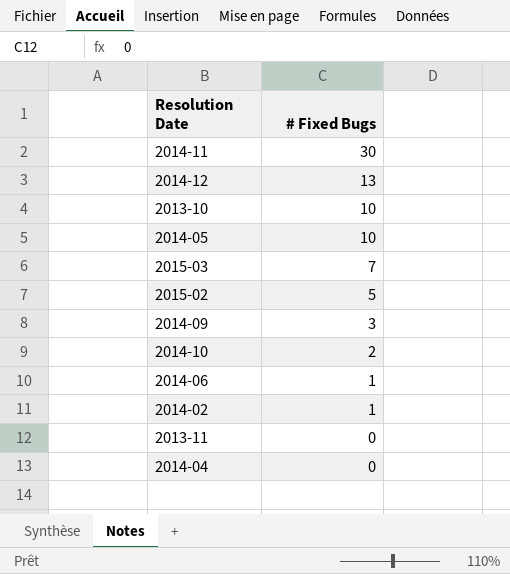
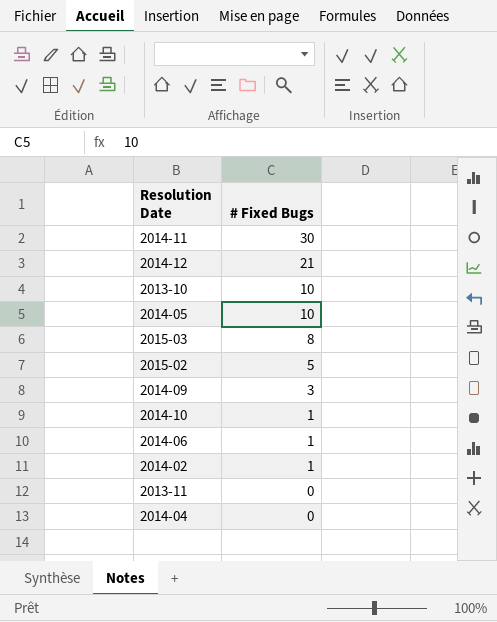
2014-12 | # Fixed Bugs: 13 -> 21
2015-03 | # Fixed Bugs: 7 -> 8
2014-10 | # Fixed Bugs: 2 -> 1

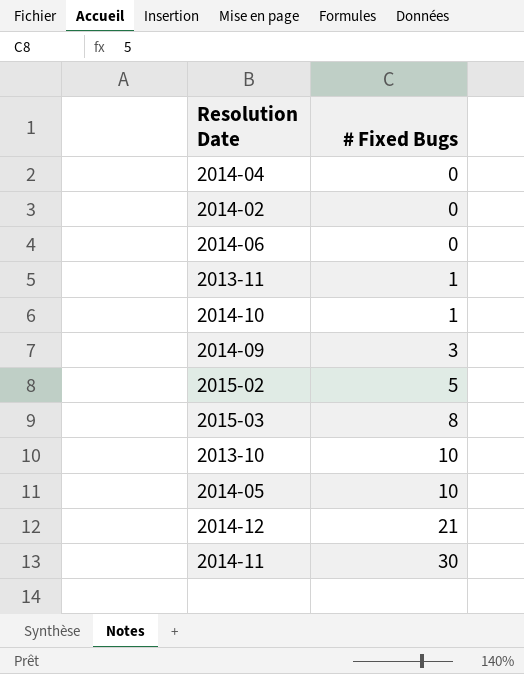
row order: # Fixed Bugs descending -> # Fixed Bugs ascending
2014-02 | # Fixed Bugs: 1 -> 0
2014-06 | # Fixed Bugs: 1 -> 0
2013-11 | # Fixed Bugs: 0 -> 1

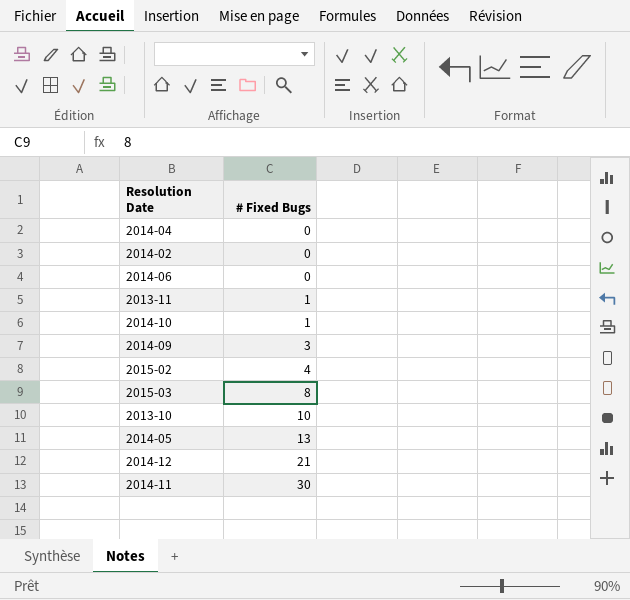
2015-02 | # Fixed Bugs: 5 -> 4
2014-05 | # Fixed Bugs: 10 -> 13

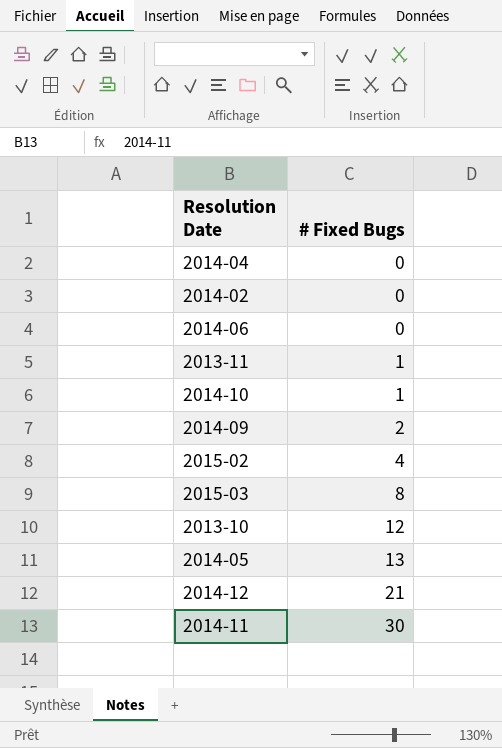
2014-09 | # Fixed Bugs: 3 -> 2
2013-10 | # Fixed Bugs: 10 -> 12

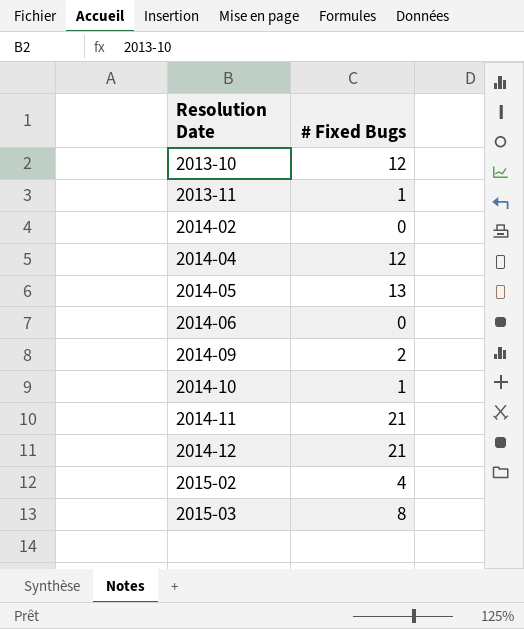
row order: # Fixed Bugs ascending -> Resolution Date ascending
2014-04 | # Fixed Bugs: 0 -> 12
2014-11 | # Fixed Bugs: 30 -> 21

